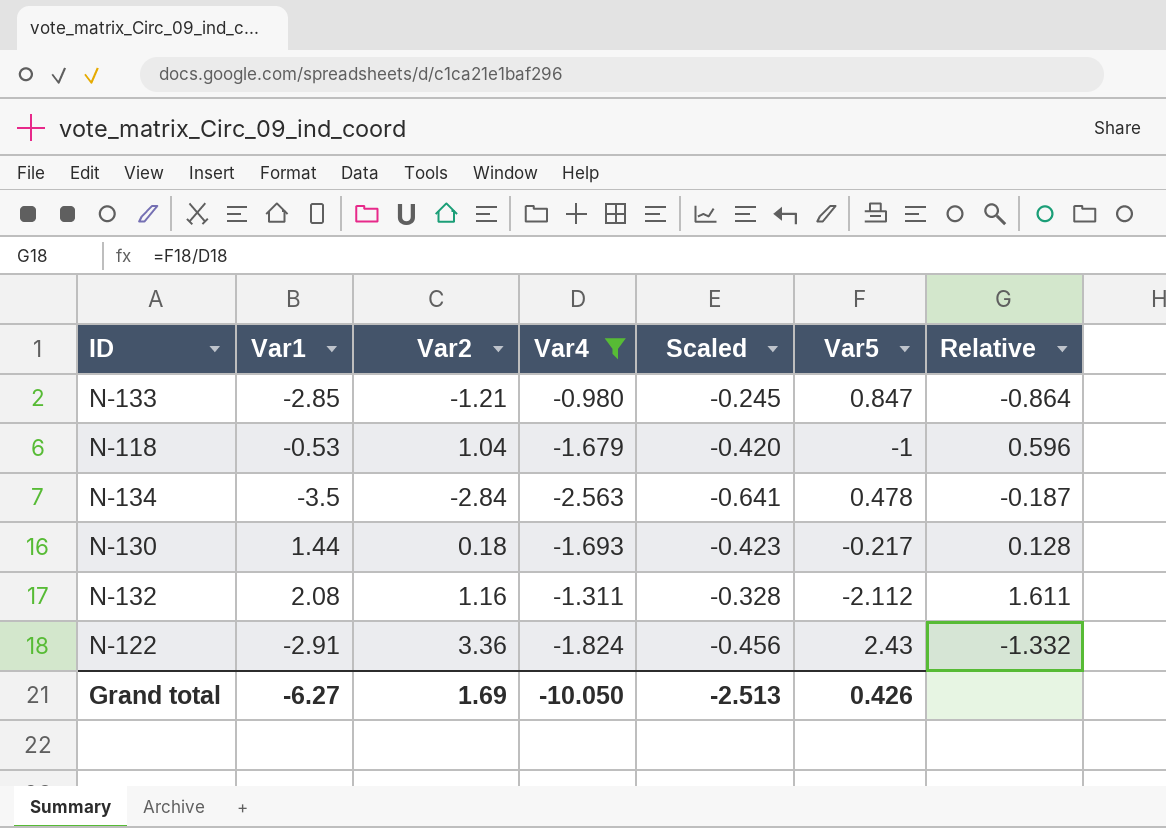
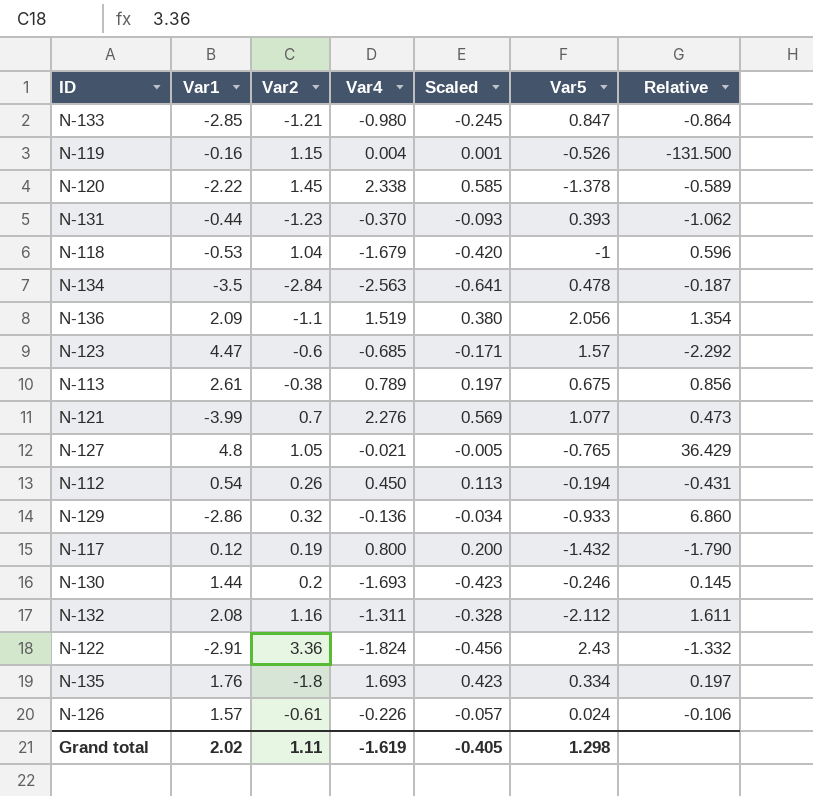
filter: Var4 <= -0.980 -> none
N-130 | Var2: 0.18 -> 0.2
N-130 | Var5: -0.217 -> -0.246
N-130 | Relative: 0.128 -> 0.145
Grand total | Var1: -6.27 -> 2.02
Grand total | Var2: 1.69 -> 1.11
Grand total | Var4: -10.050 -> -1.619
Grand total | Scaled: -2.513 -> -0.405
Grand total | Var5: 0.426 -> 1.298

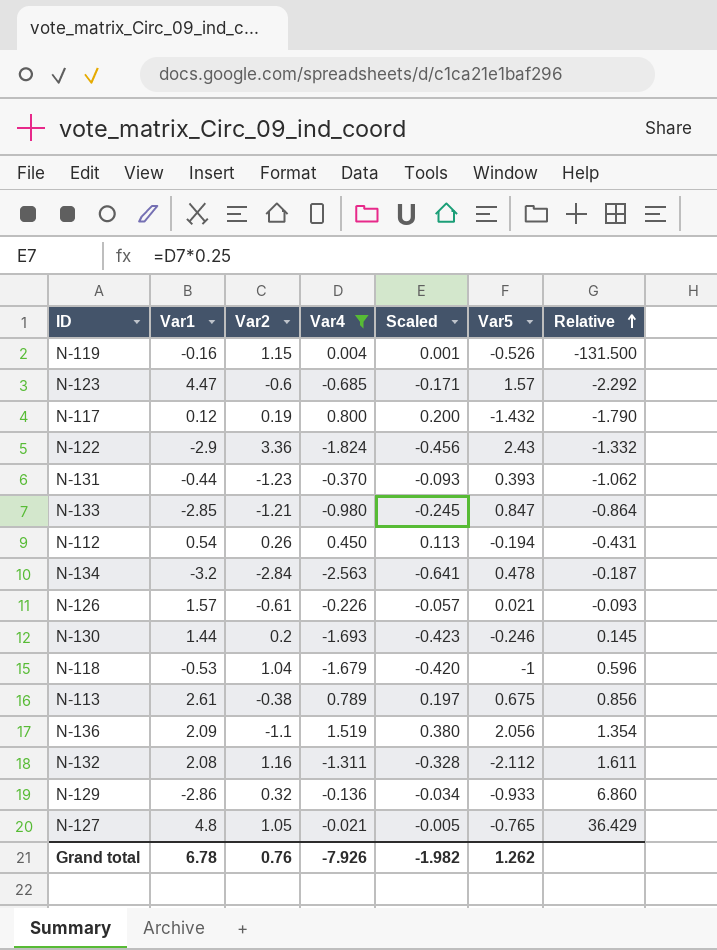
filter: none -> Var4 <= 1.519
row order: none -> Relative ascending
N-122 | Var1: -2.91 -> -2.9
N-134 | Var1: -3.5 -> -3.2
N-126 | Var5: 0.024 -> 0.021
N-126 | Relative: -0.106 -> -0.093
Grand total | Var1: 2.02 -> 6.78
Grand total | Var2: 1.11 -> 0.76
Grand total | Var4: -1.619 -> -7.926
Grand total | Scaled: -0.405 -> -1.982
Grand total | Var5: 1.298 -> 1.262

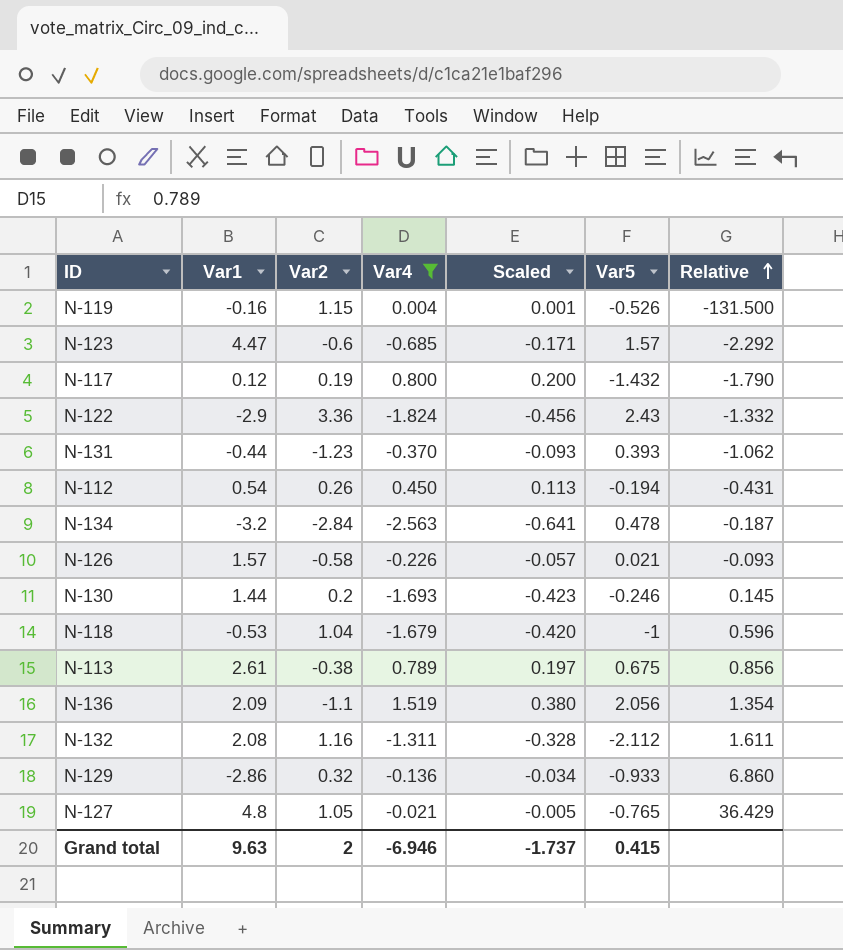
row N-133: -2.85 | -1.21 | -0.980 | -0.245 | 0.847 | -0.864 -> none
N-126 | Var2: -0.61 -> -0.58
Grand total | Var1: 6.78 -> 9.63
Grand total | Var2: 0.76 -> 2
Grand total | Var4: -7.926 -> -6.946
Grand total | Scaled: -1.982 -> -1.737
Grand total | Var5: 1.262 -> 0.415

